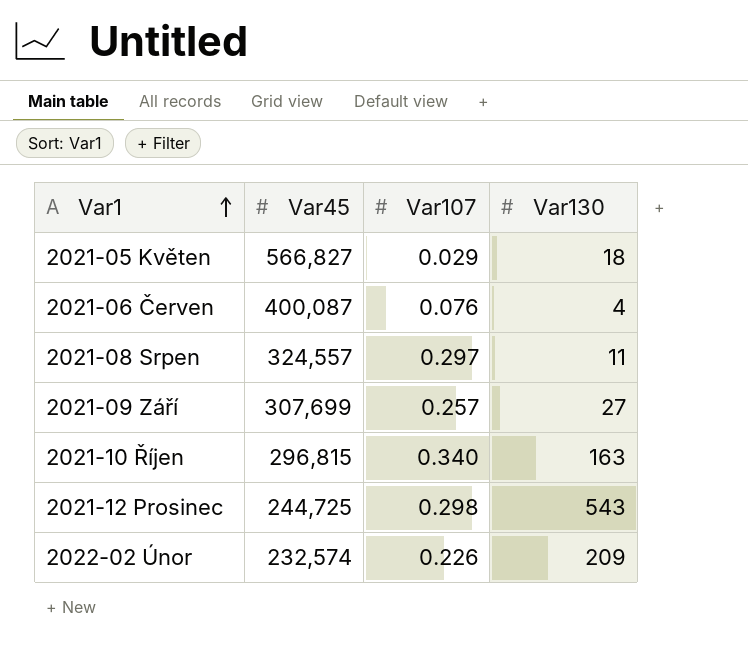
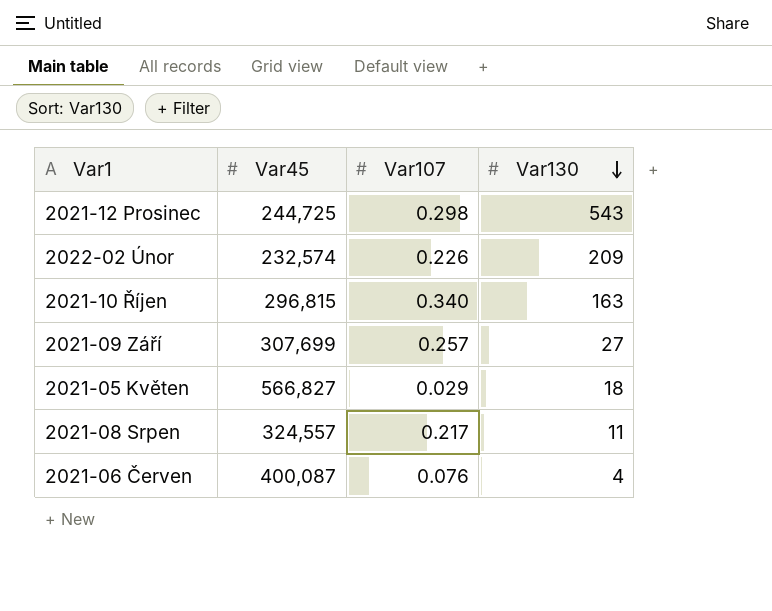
row order: Var1 ascending -> Var130 descending
2021-08 Srpen | Var107: 0.297 -> 0.217

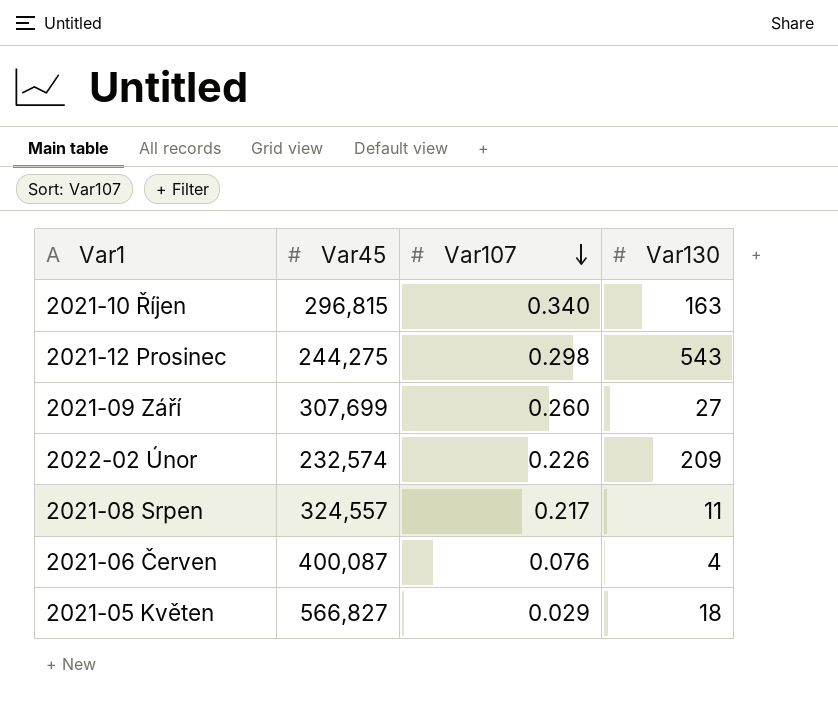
row order: Var130 descending -> Var107 descending
2021-12 Prosinec | Var45: 244,725 -> 244,275
2021-09 Září | Var107: 0.257 -> 0.260

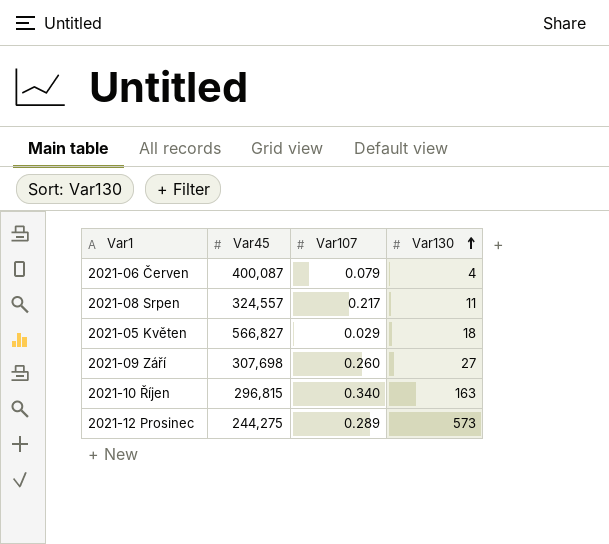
row order: Var107 descending -> Var130 ascending
row 2022-02 Únor: 232,574 | 0.226 | 209 -> none
2021-06 Červen | Var107: 0.076 -> 0.079
2021-09 Září | Var45: 307,699 -> 307,698
2021-12 Prosinec | Var107: 0.298 -> 0.289
2021-12 Prosinec | Var130: 543 -> 573

